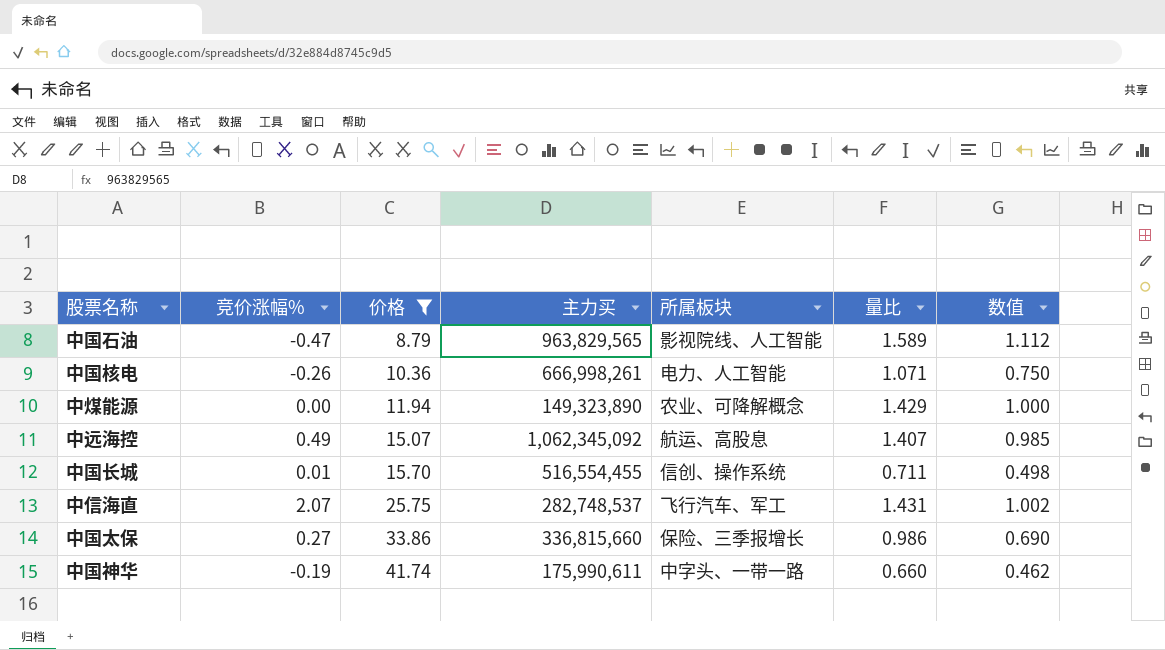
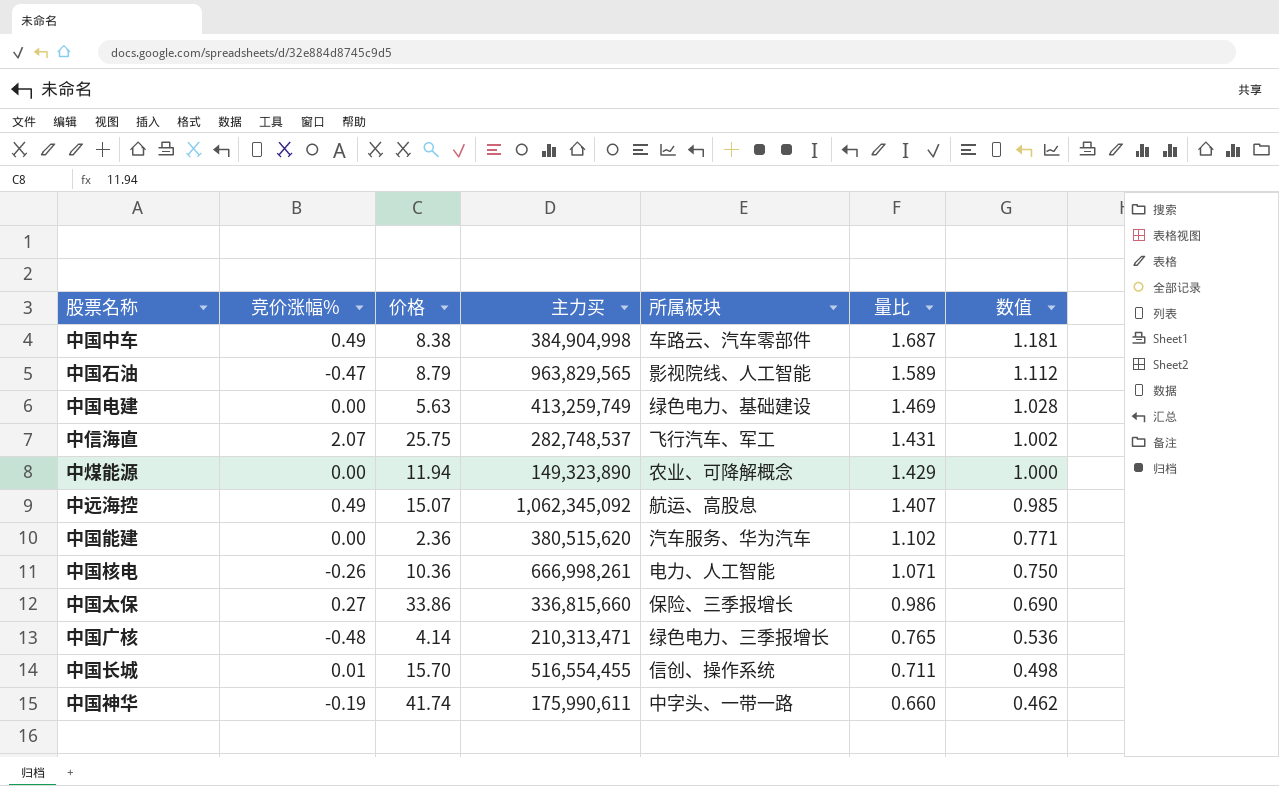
filter: 价格 >= 8.79 -> none
row order: 价格 ascending -> 量比 descending

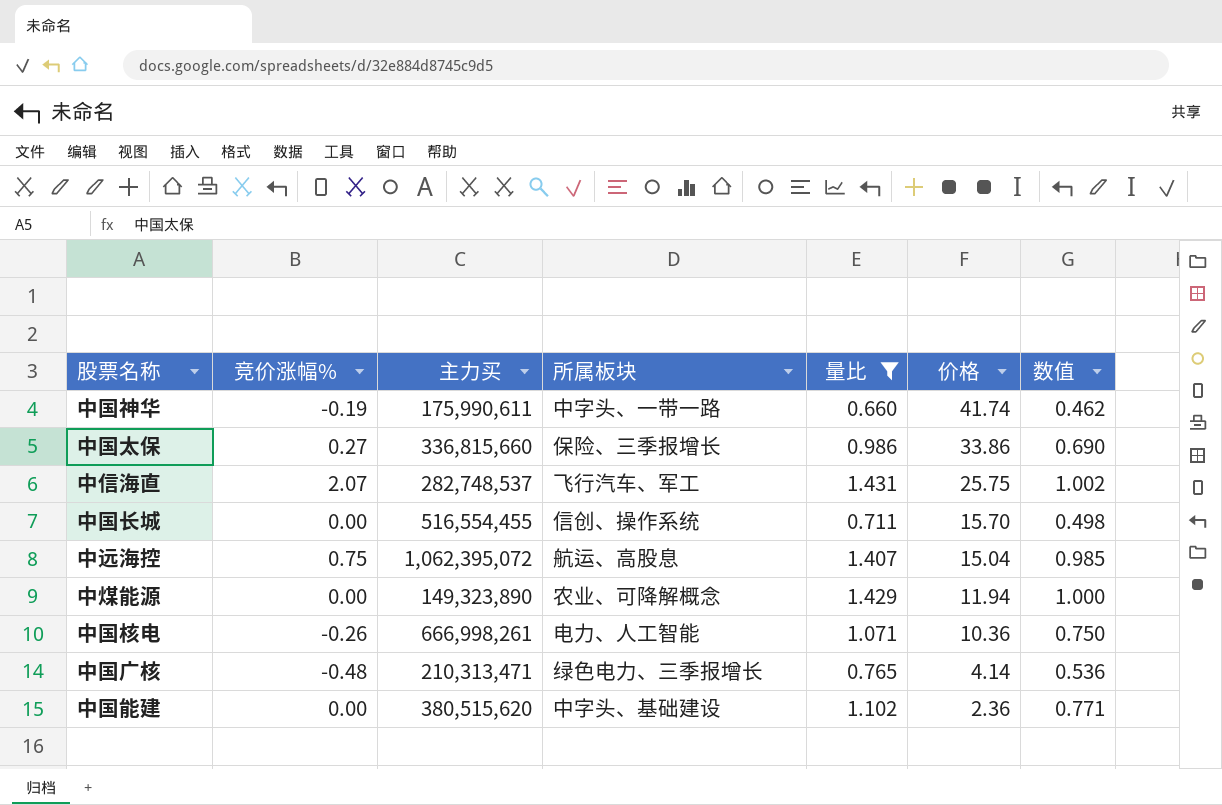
filter: none -> 量比 <= 1.431
row order: 量比 descending -> 价格 descending
column 价格 | position: 3 -> 6
中国长城 | 竞价涨幅%: 0.01 -> 0.00
中远海控 | 竞价涨幅%: 0.49 -> 0.75
中远海控 | 主力买: 1,062,345,092 -> 1,062,395,072
中远海控 | 价格: 15.07 -> 15.04
中国能建 | 所属板块: 汽车服务、华为汽车 -> 中字头、基础建设

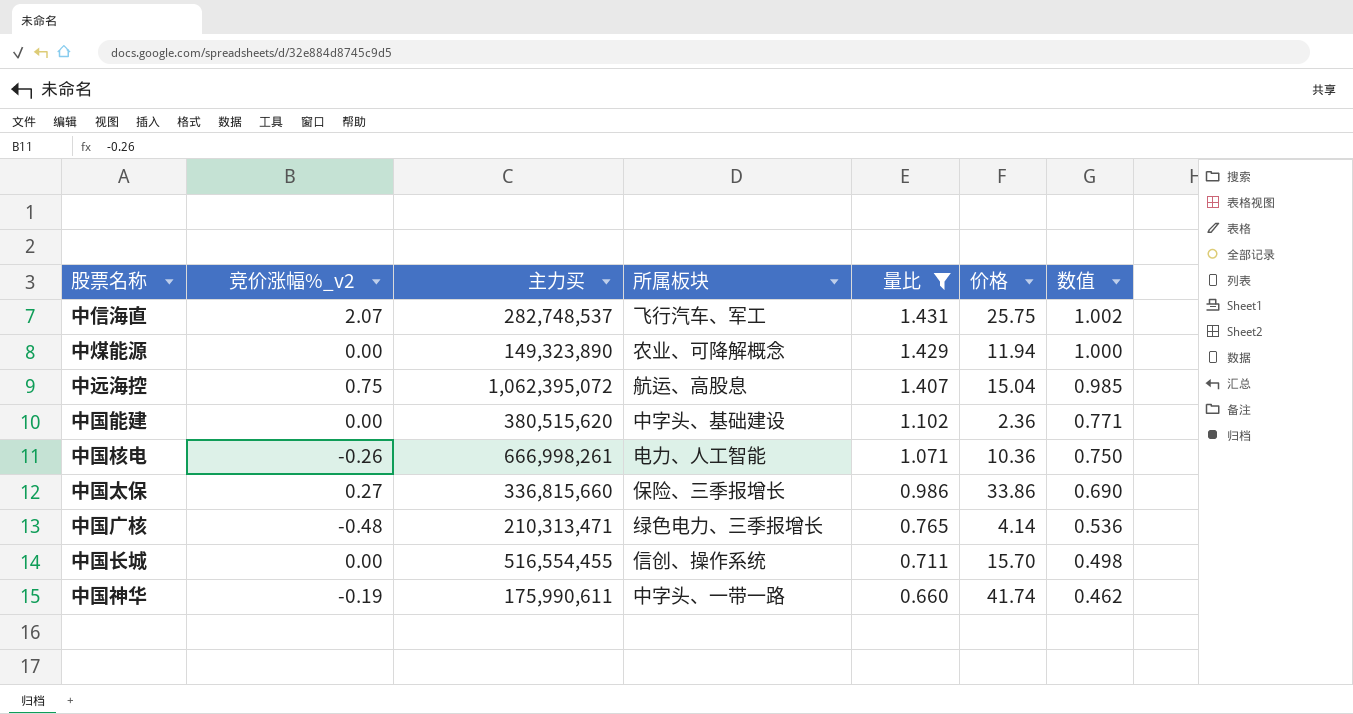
row order: 价格 descending -> 量比 descending
column name: 竞价涨幅% -> 竞价涨幅%_v2

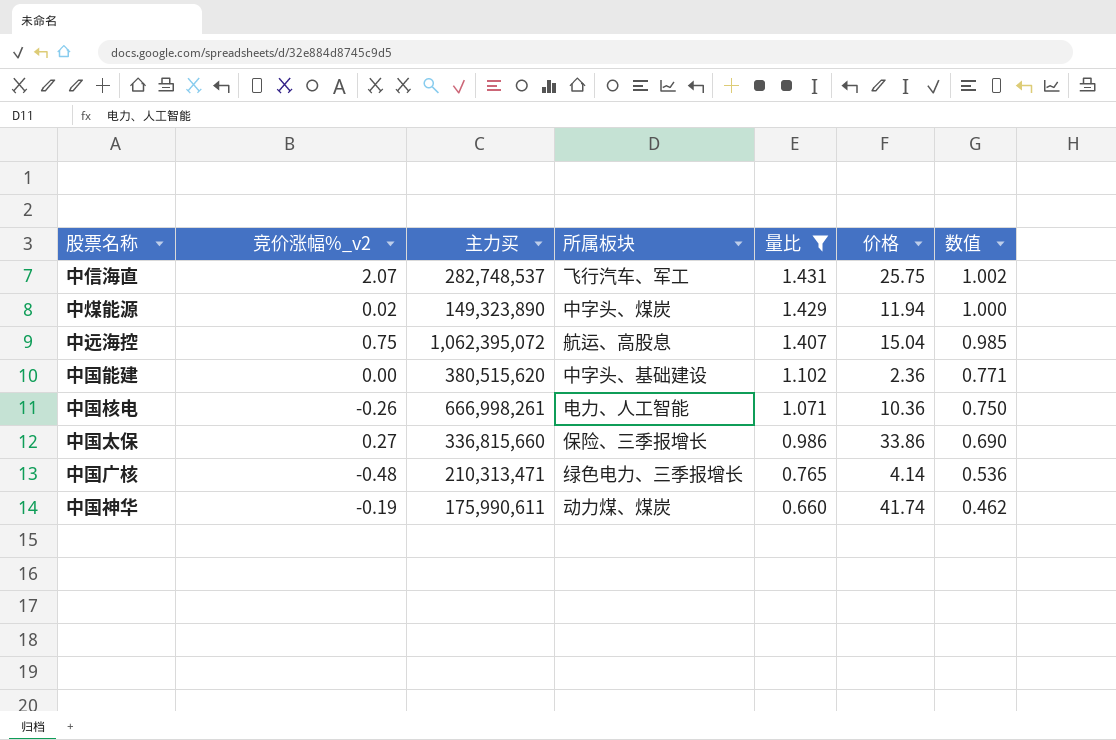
row 中国长城: 0.00 | 516,554,455 | 信创、操作系统 | 0.711 | 15.70 | 0.498 -> none
中煤能源 | 竞价涨幅%_v2: 0.00 -> 0.02
中煤能源 | 所属板块: 农业、可降解概念 -> 中字头、煤炭
中国神华 | 所属板块: 中字头、一带一路 -> 动力煤、煤炭

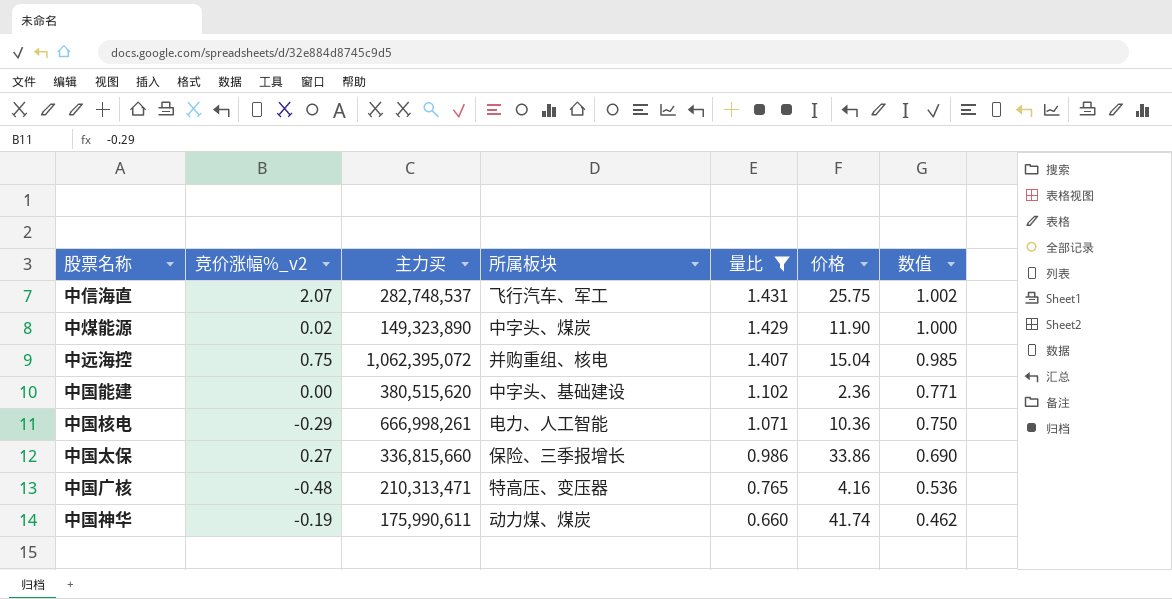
中煤能源 | 价格: 11.94 -> 11.90
中远海控 | 所属板块: 航运、高股息 -> 并购重组、核电
中国核电 | 竞价涨幅%_v2: -0.26 -> -0.29
中国广核 | 所属板块: 绿色电力、三季报增长 -> 特高压、变压器
中国广核 | 价格: 4.14 -> 4.16

